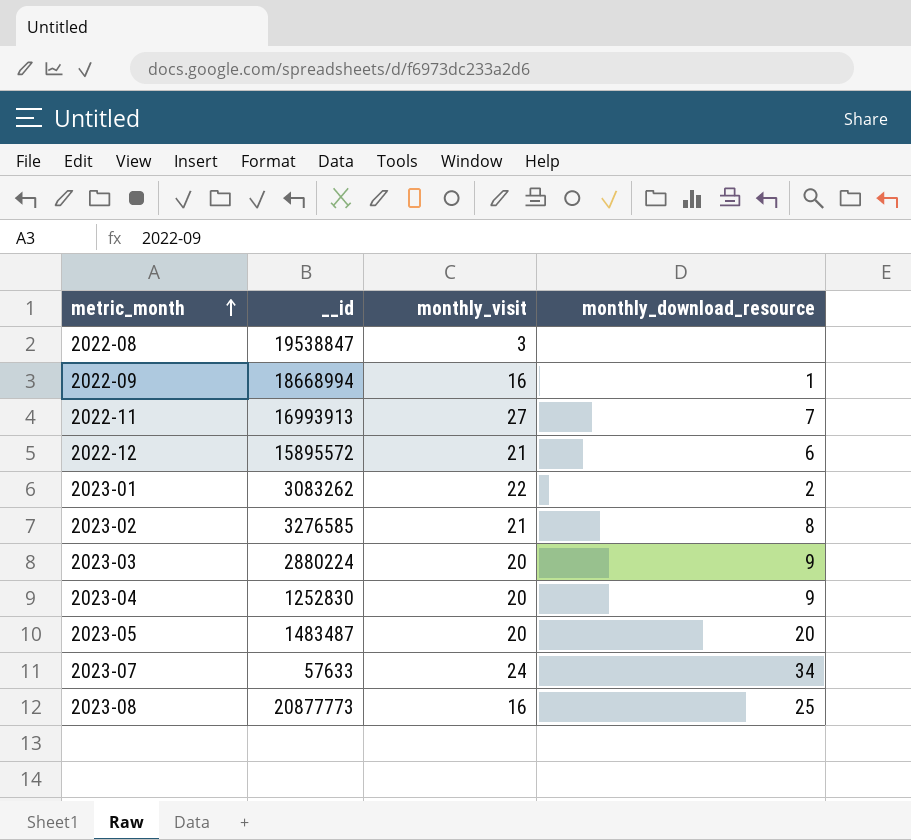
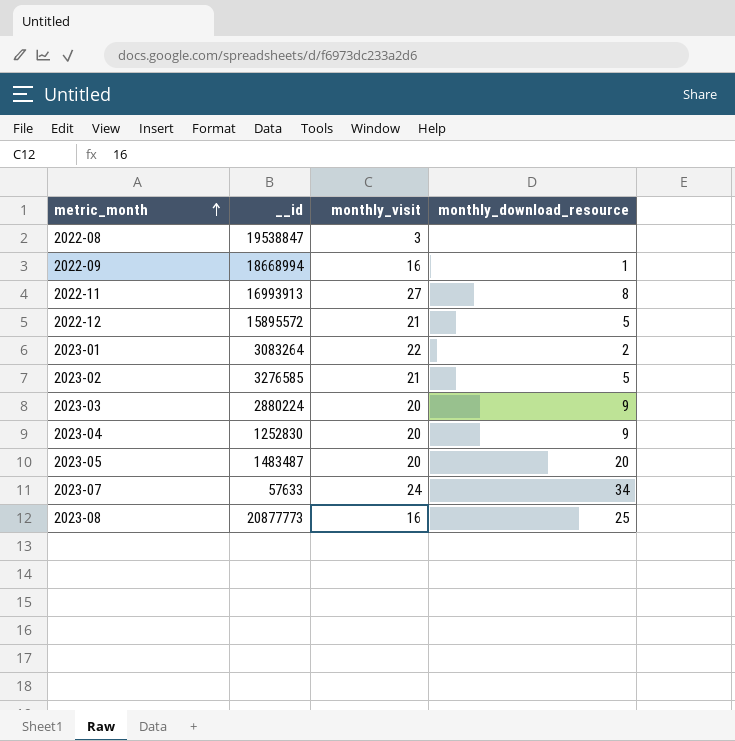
2022-11 | monthly_download_resource: 7 -> 8
2022-12 | monthly_download_resource: 6 -> 5
2023-01 | __id: 3083262 -> 3083264
2023-02 | monthly_download_resource: 8 -> 5

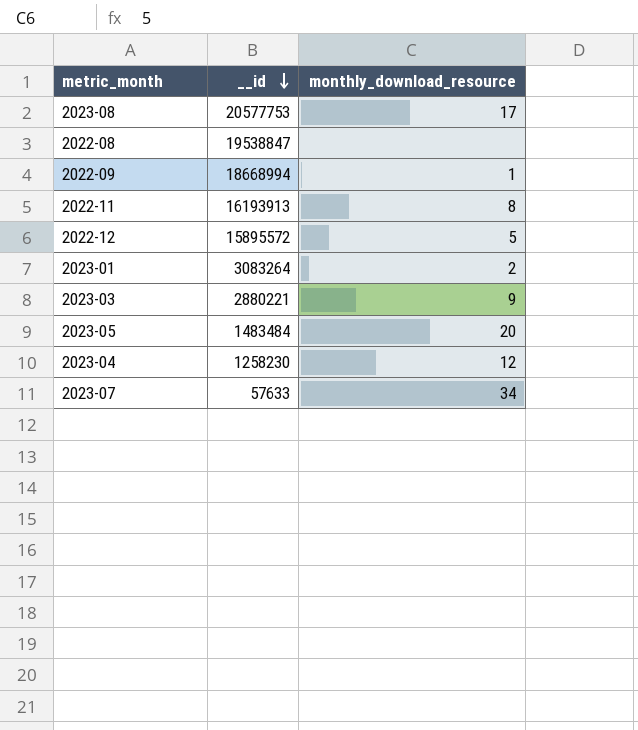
row order: metric_month ascending -> __id descending
column monthly_visit | position: 3 -> none
row 2023-02: 3276585 | 21 | 5 -> none
2023-08 | __id: 20877773 -> 20577753
2023-08 | monthly_download_resource: 25 -> 17
2022-11 | __id: 16993913 -> 16193913
2023-03 | __id: 2880224 -> 2880221
2023-05 | __id: 1483487 -> 1483484
2023-04 | __id: 1252830 -> 1258230
2023-04 | monthly_download_resource: 9 -> 12

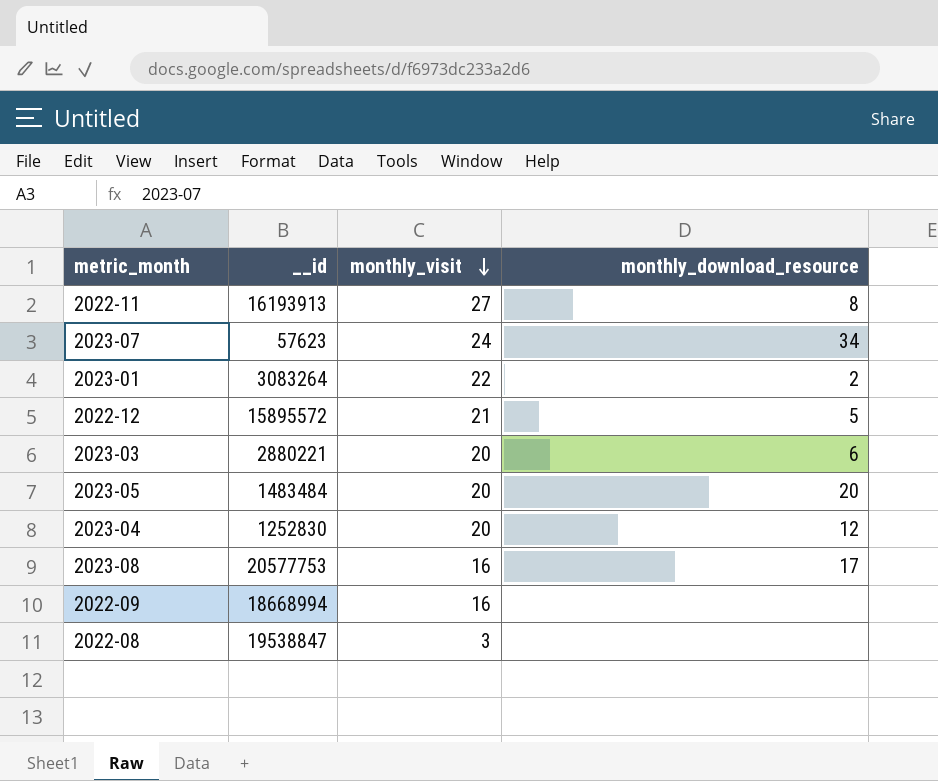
row order: __id descending -> monthly_visit descending
column monthly_visit | position: none -> 3
2023-07 | __id: 57633 -> 57623
2023-03 | monthly_download_resource: 9 -> 6
2023-04 | __id: 1258230 -> 1252830
2022-09 | monthly_download_resource: 1 -> none

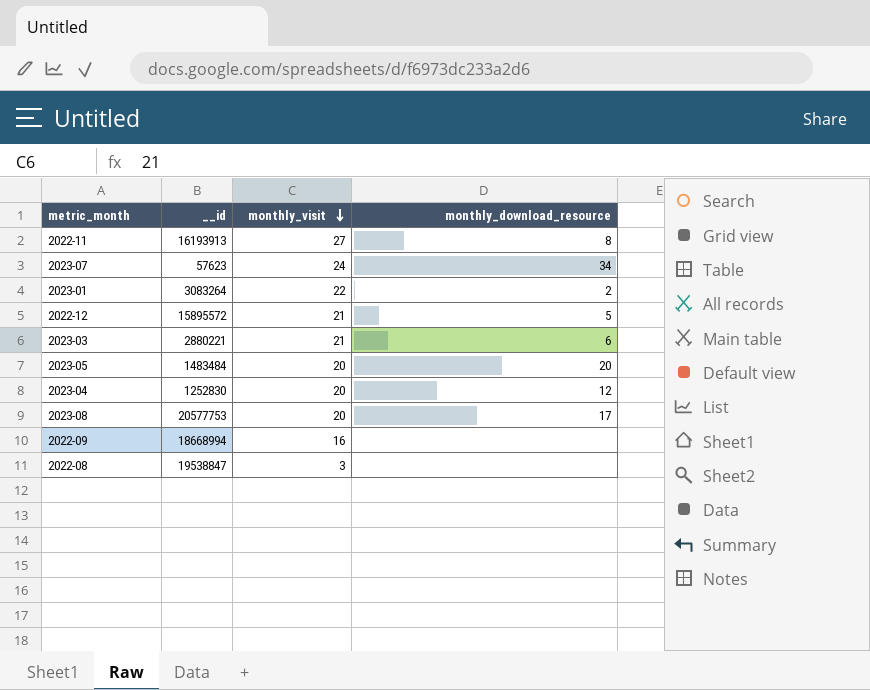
2023-03 | monthly_visit: 20 -> 21
2023-08 | monthly_visit: 16 -> 20

